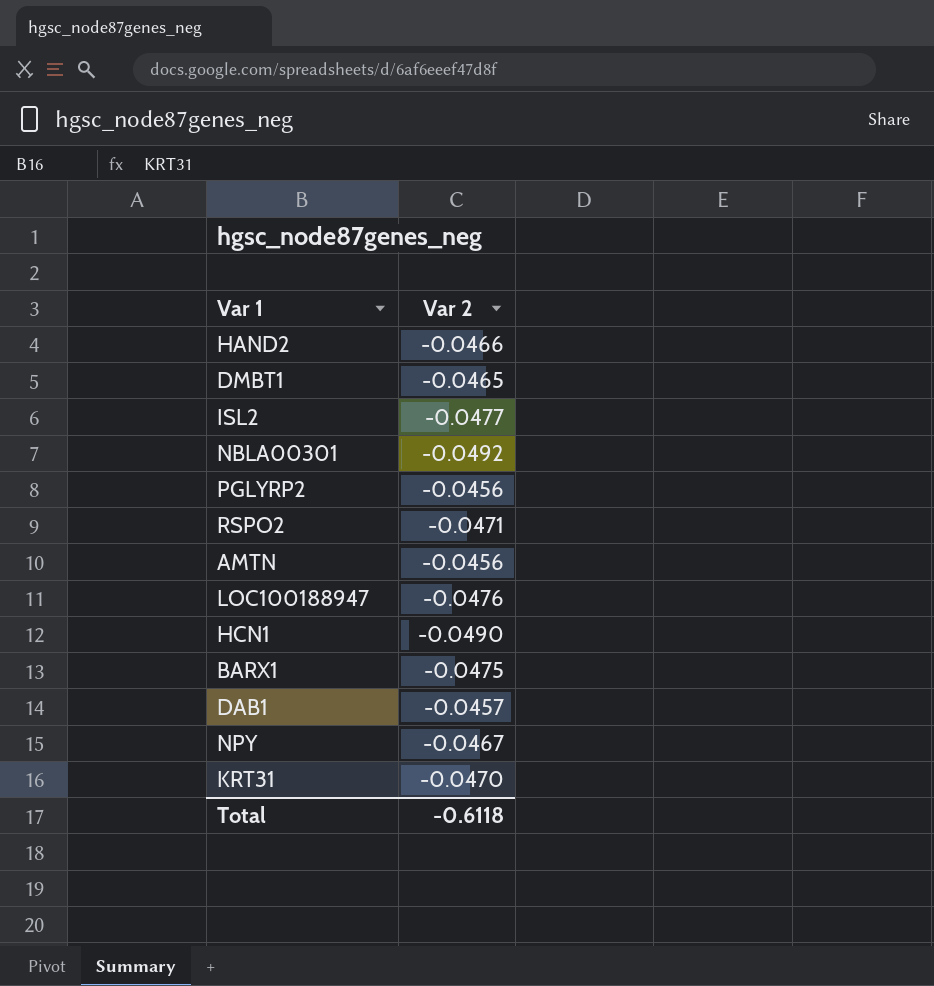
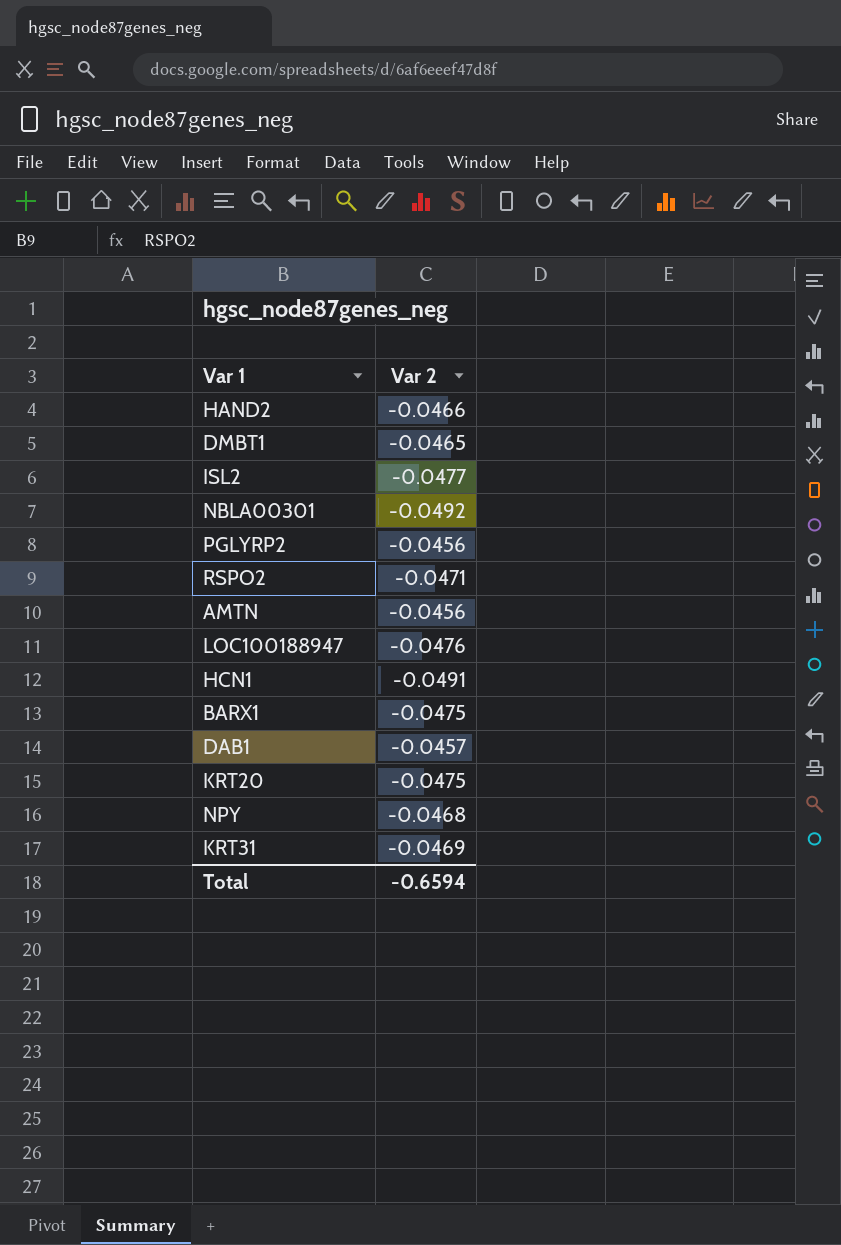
HCN1 | Var 2: -0.0490 -> -0.0491
row KRT20: none -> -0.0475
NPY | Var 2: -0.0467 -> -0.0468
KRT31 | Var 2: -0.0470 -> -0.0469
Total | Var 2: -0.6118 -> -0.6594

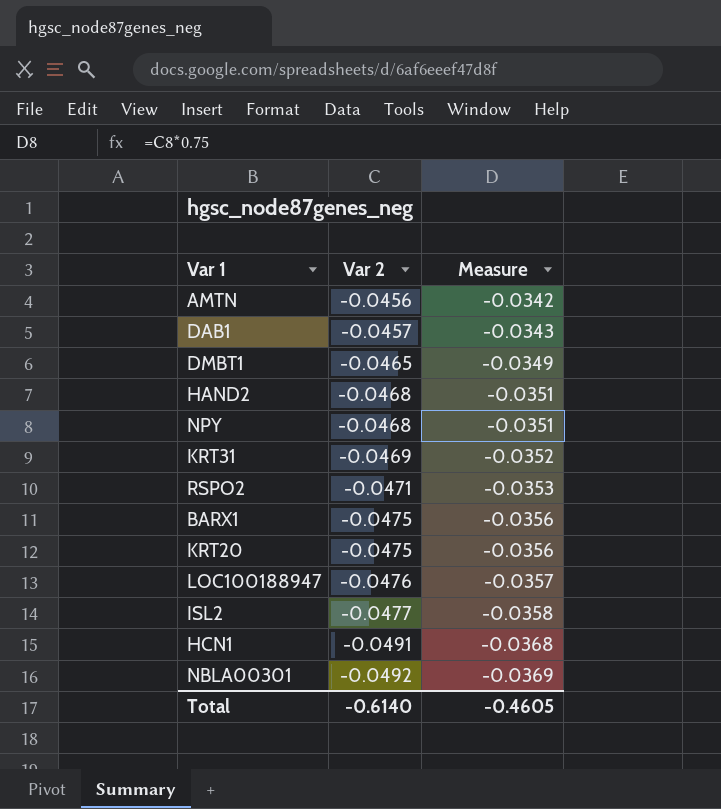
row order: none -> Var 2 descending
column Measure | formula: none -> [Var 2] * 0.75
row PGLYRP2: -0.0456 -> none
HAND2 | Var 2: -0.0466 -> -0.0468
Total | Var 2: -0.6594 -> -0.6140

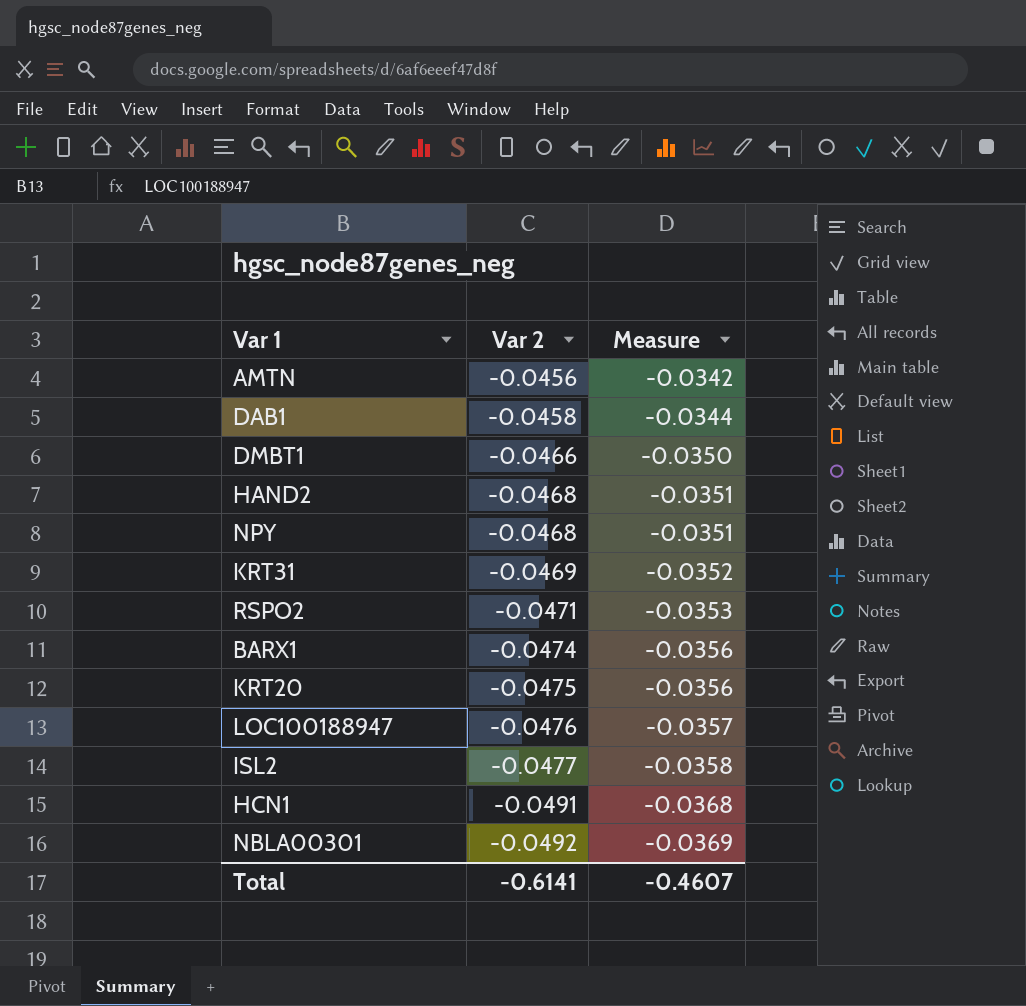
DAB1 | Var 2: -0.0457 -> -0.0458
DAB1 | Measure: -0.0343 -> -0.0344
DMBT1 | Var 2: -0.0465 -> -0.0466
DMBT1 | Measure: -0.0349 -> -0.0350
BARX1 | Var 2: -0.0475 -> -0.0474
Total | Var 2: -0.6140 -> -0.6141
Total | Measure: -0.4605 -> -0.4607

